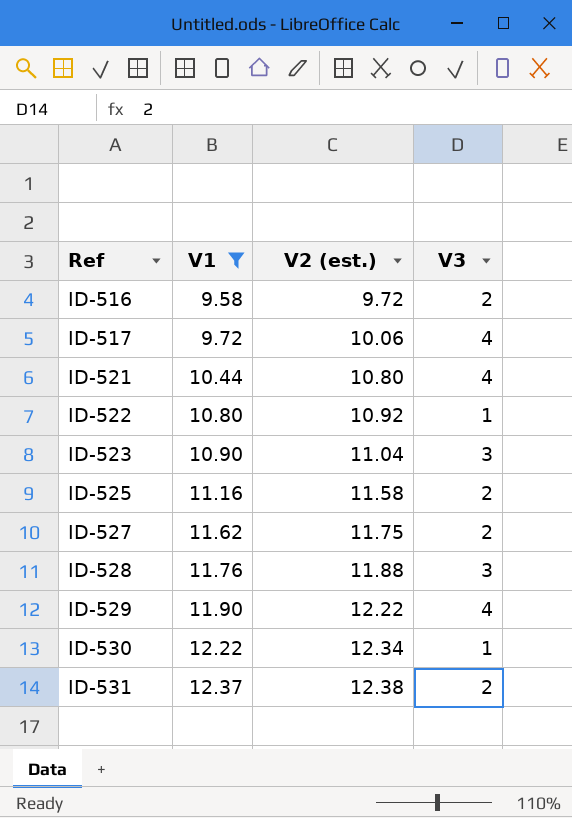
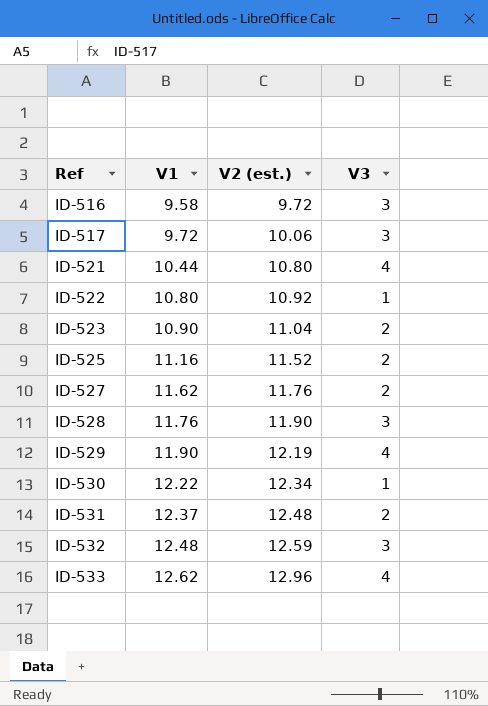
filter: V1 <= 12.37 -> none
ID-516 | V3: 2 -> 3
ID-517 | V3: 4 -> 3
ID-523 | V3: 3 -> 2
ID-525 | V2 (est.): 11.58 -> 11.52
ID-527 | V2 (est.): 11.75 -> 11.76
ID-528 | V2 (est.): 11.88 -> 11.90
ID-529 | V2 (est.): 12.22 -> 12.19
ID-531 | V2 (est.): 12.38 -> 12.48

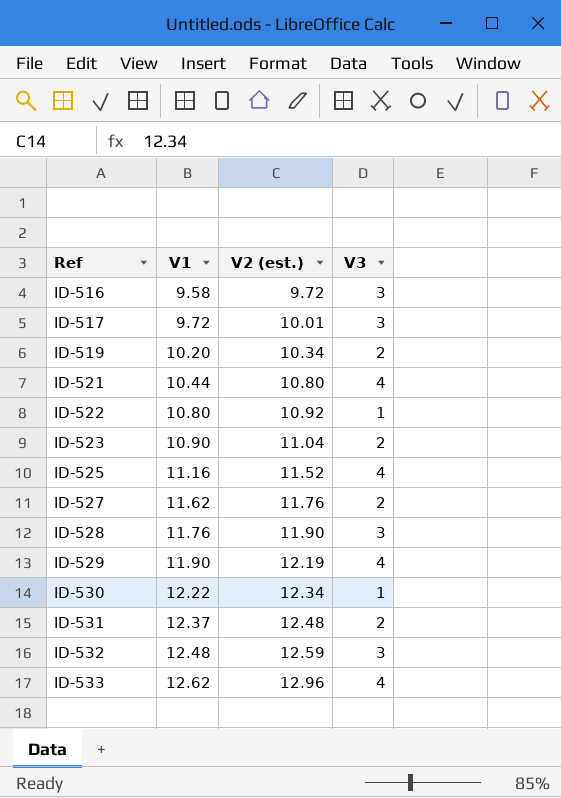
ID-517 | V2 (est.): 10.06 -> 10.01
row ID-519: none -> 10.20 | 10.34 | 2
ID-525 | V3: 2 -> 4

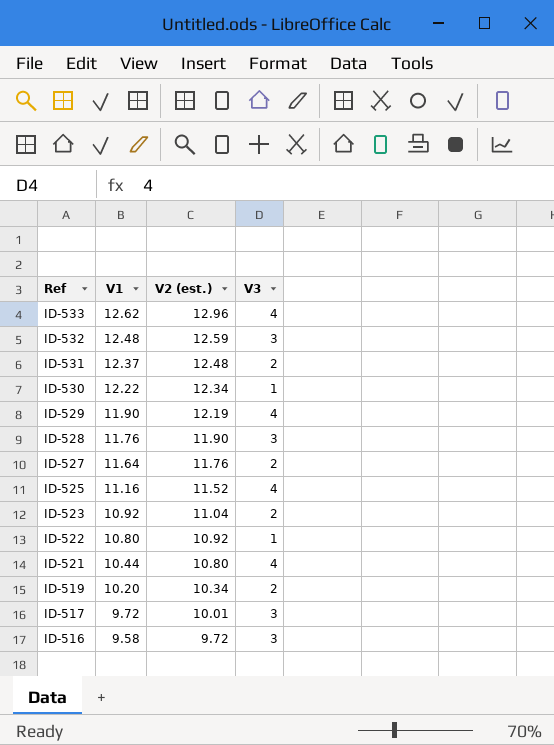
row order: Ref ascending -> Ref descending
ID-527 | V1: 11.62 -> 11.64
ID-523 | V1: 10.90 -> 10.92

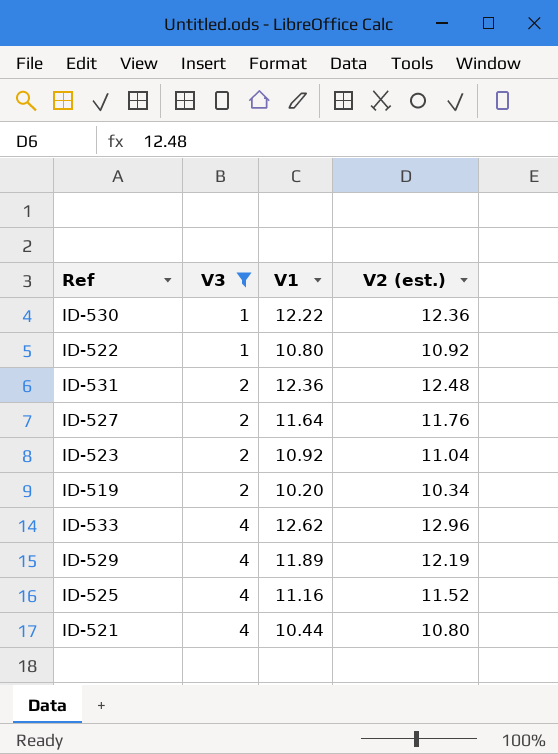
filter: none -> V3 != 3
row order: Ref descending -> V3 ascending
column V3 | position: 4 -> 2
ID-530 | V2 (est.): 12.34 -> 12.36
ID-531 | V1: 12.37 -> 12.36
ID-529 | V1: 11.90 -> 11.89

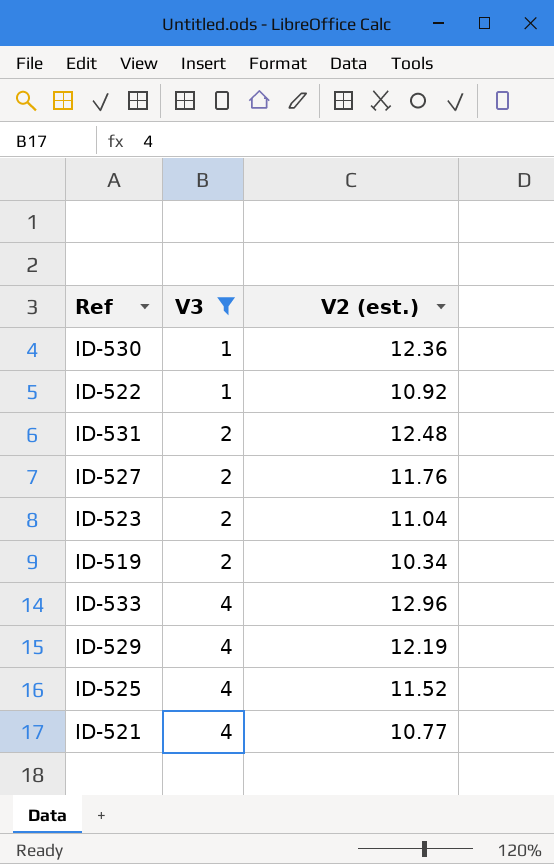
column V1 | position: 3 -> none
ID-521 | V2 (est.): 10.80 -> 10.77

